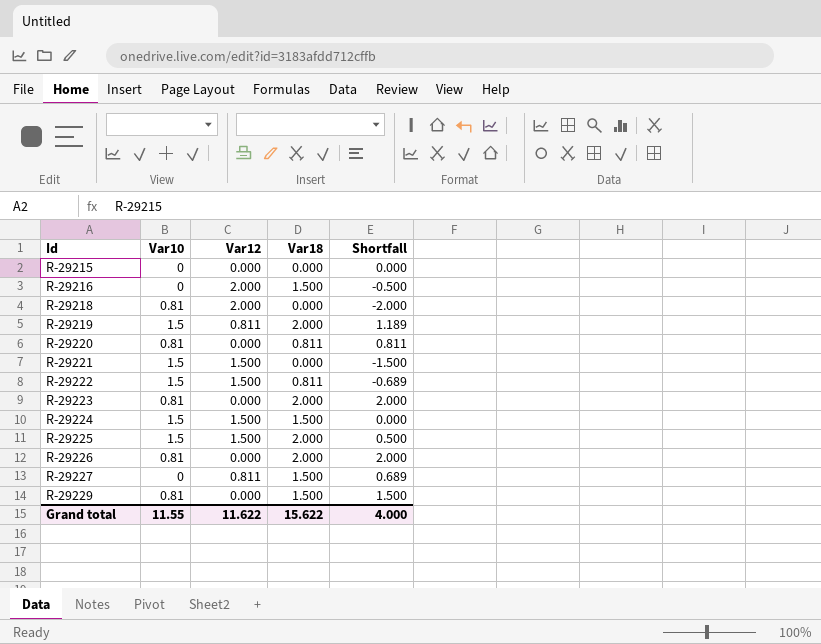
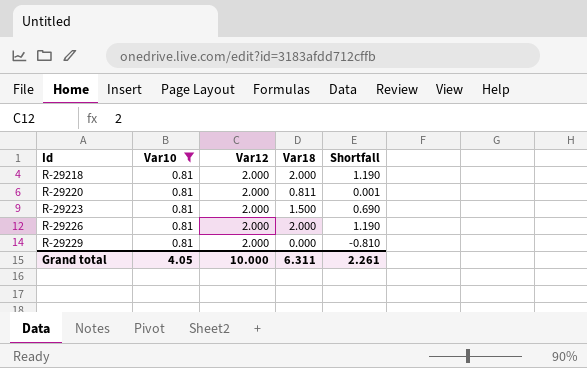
filter: none -> Var10 = 0.81
column Shortfall | formula: [Var18] - [Var12] -> [Var18] - [Var10]
R-29218 | Var18: 0.000 -> 2.000
R-29220 | Var12: 0.000 -> 2.000
R-29223 | Var12: 0.000 -> 2.000
R-29223 | Var18: 2.000 -> 1.500
R-29226 | Var12: 0.000 -> 2.000
R-29229 | Var12: 0.000 -> 2.000
R-29229 | Var18: 1.500 -> 0.000
Grand total | Var10: 11.55 -> 4.05
Grand total | Var12: 11.622 -> 10.000
Grand total | Var18: 15.622 -> 6.311
Grand total | Shortfall: 4.000 -> 2.261

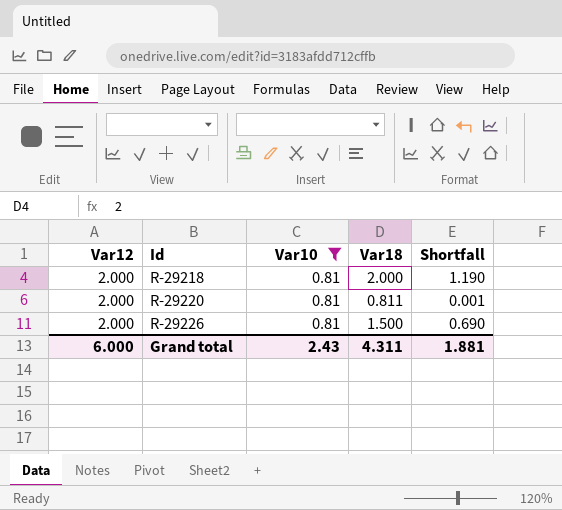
column Var12 | position: 3 -> 1
row R-29223: 0.81 | 2.000 | 1.500 | 0.690 -> none
row R-29229: 0.81 | 2.000 | 0.000 | -0.810 -> none
R-29226 | Var18: 2.000 -> 1.500
R-29226 | Shortfall: 1.190 -> 0.690
Grand total | Var12: 10.000 -> 6.000
Grand total | Var10: 4.05 -> 2.43
Grand total | Var18: 6.311 -> 4.311
Grand total | Shortfall: 2.261 -> 1.881

